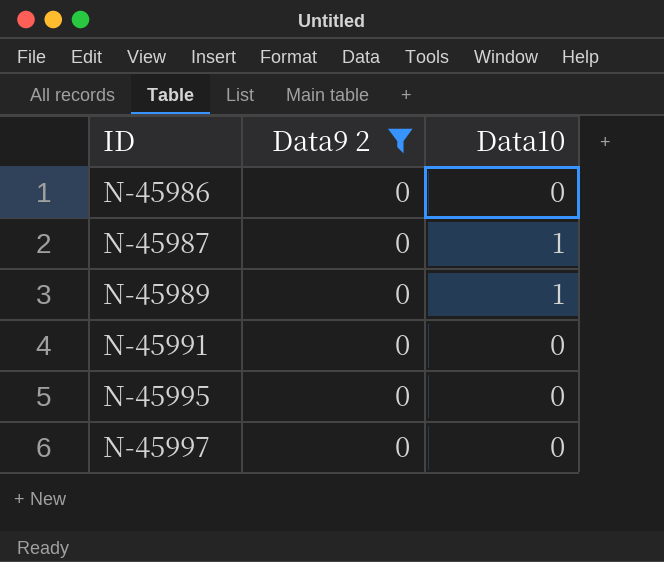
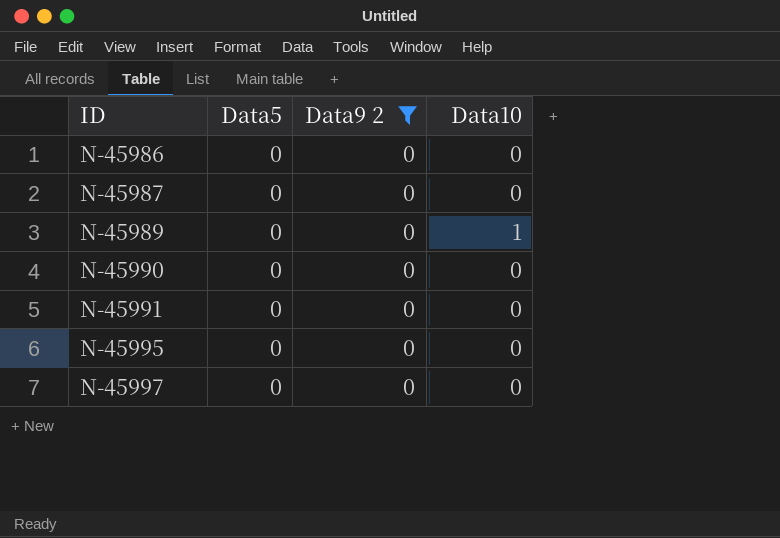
column Data5 | position: none -> 2
N-45987 | Data10: 1 -> 0
row N-45990: none -> 0 | 0 | 0

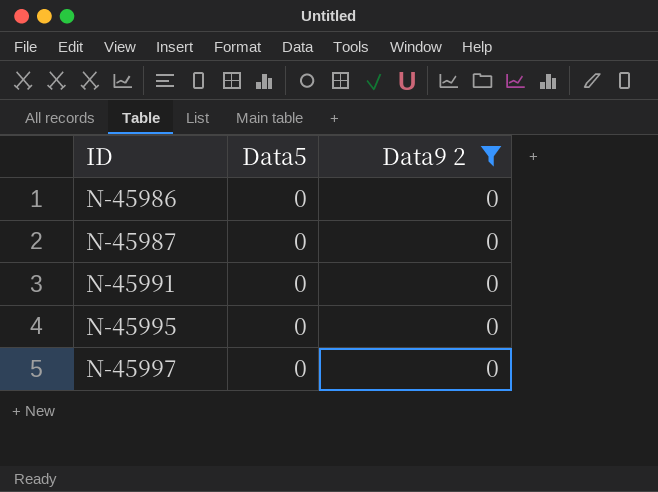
column Data10 | position: 4 -> none
row N-45989: 0 | 0 | 1 -> none
row N-45990: 0 | 0 | 0 -> none

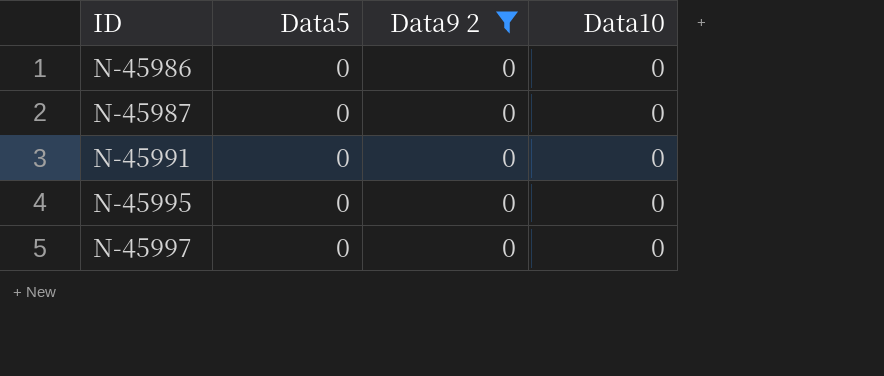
column Data10 | position: none -> 4

